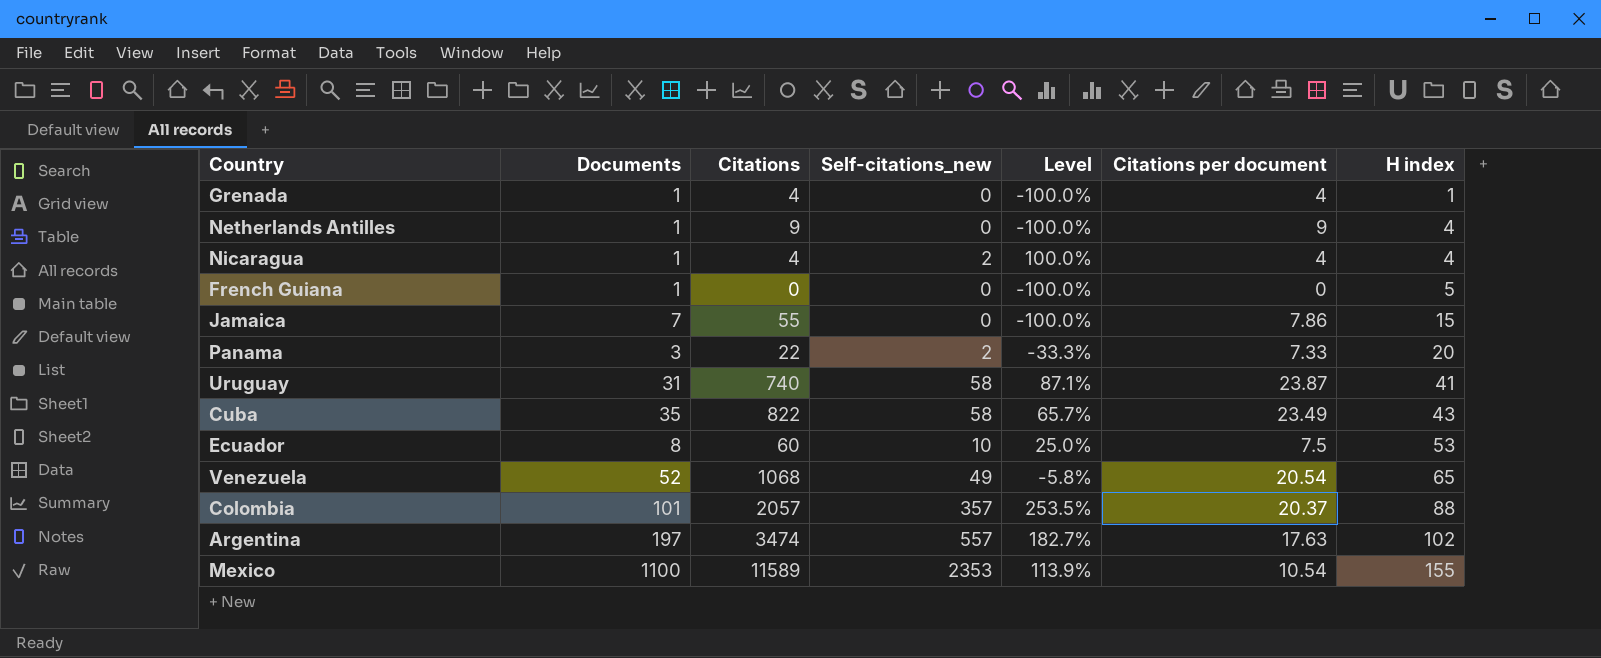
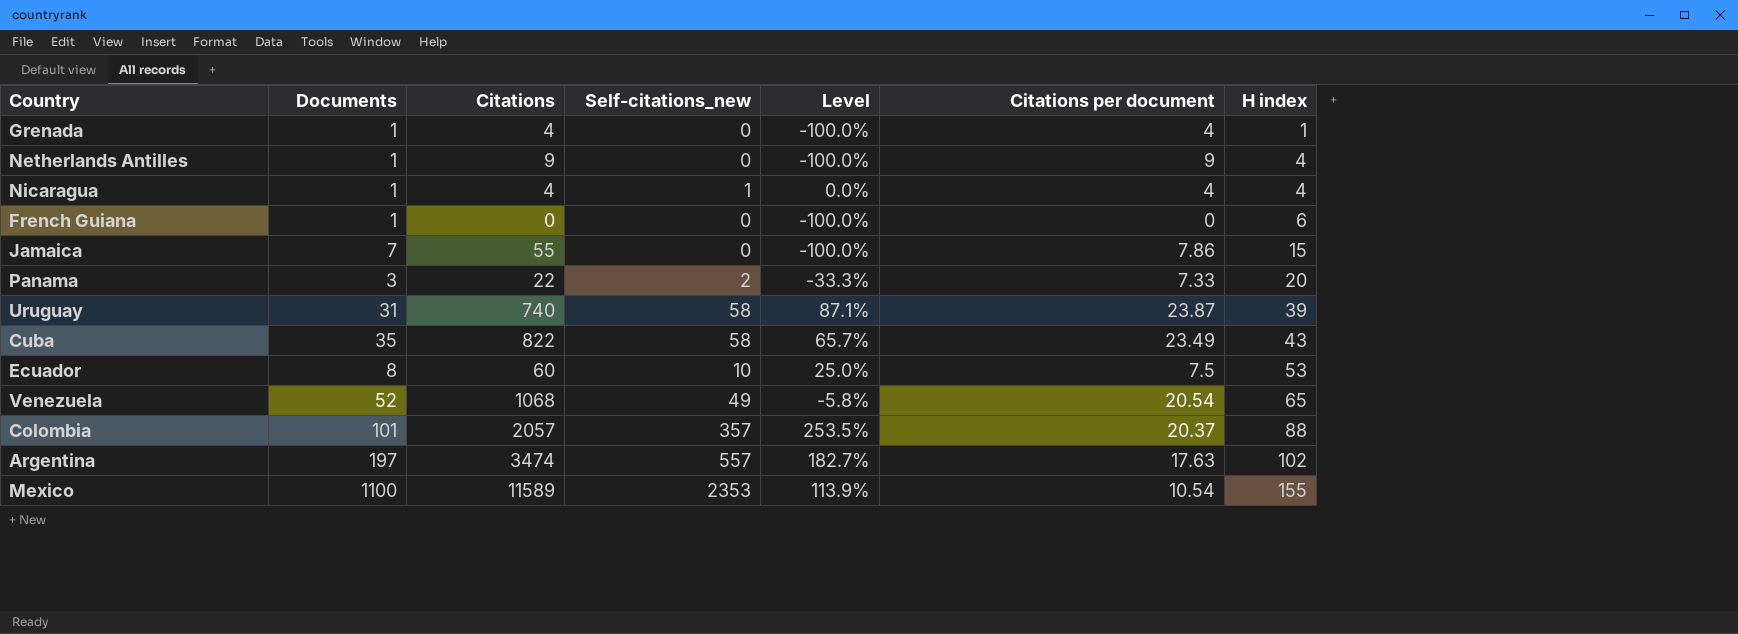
Nicaragua | Self-citations_new: 2 -> 1
Nicaragua | Level: 100.0% -> 0.0%
French Guiana | H index: 5 -> 6
Uruguay | H index: 41 -> 39

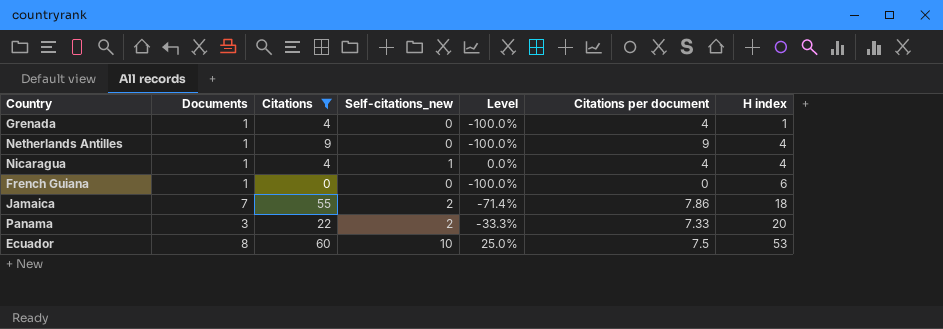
filter: none -> Citations <= 60
Jamaica | Self-citations_new: 0 -> 2
Jamaica | Level: -100.0% -> -71.4%
Jamaica | H index: 15 -> 18

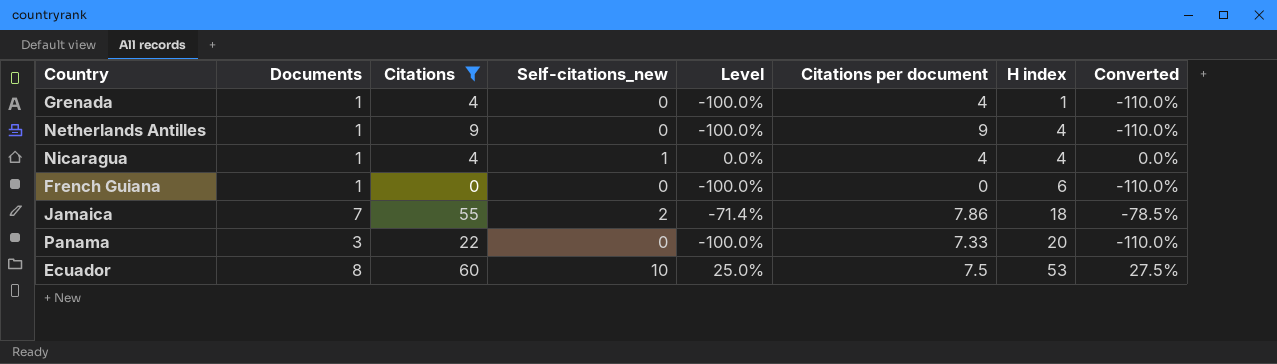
column Converted | formula: none -> [Level] * 1.1
Panama | Self-citations_new: 2 -> 0
Panama | Level: -33.3% -> -100.0%

